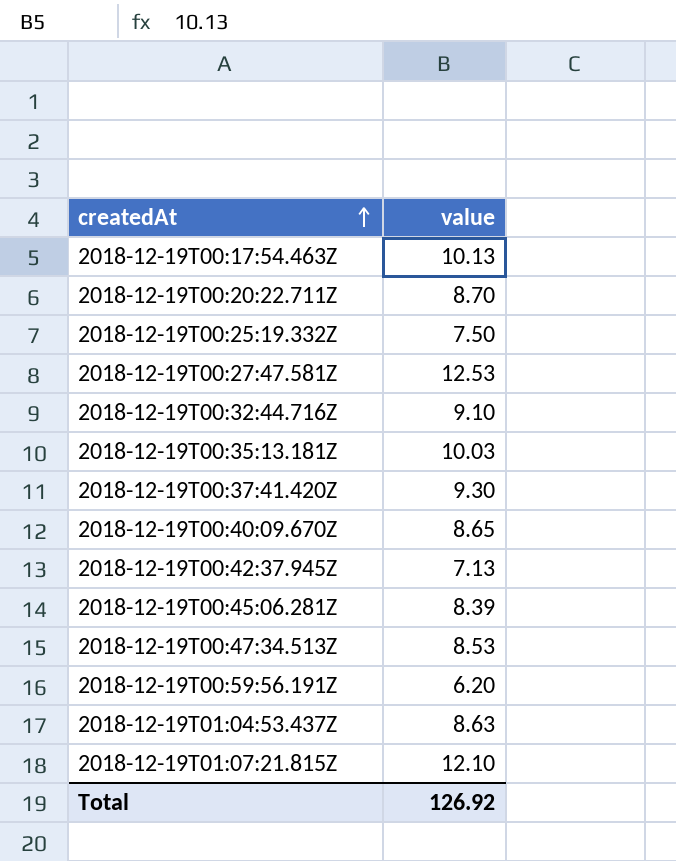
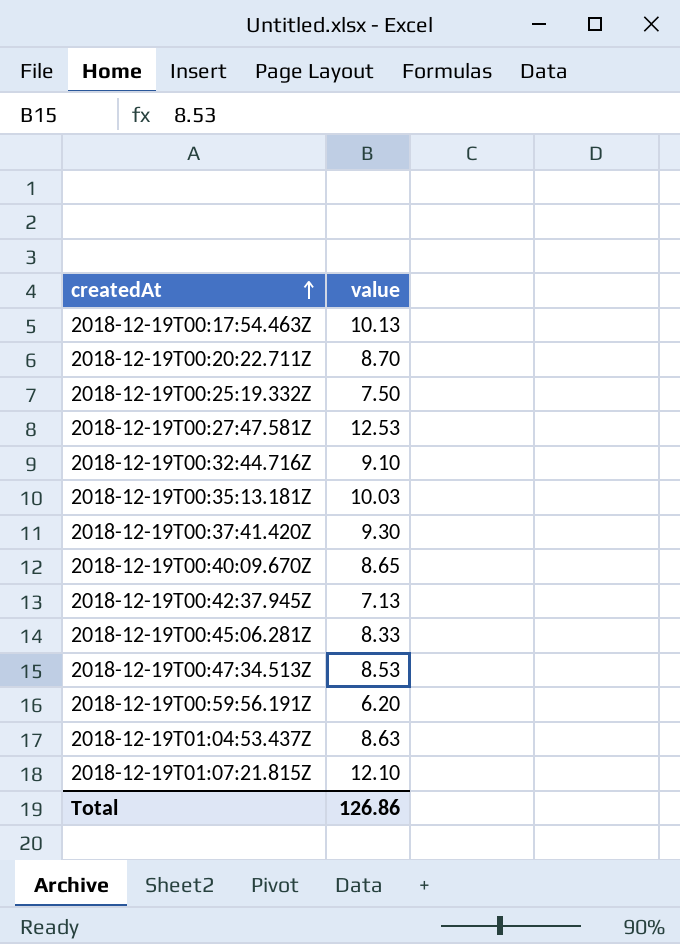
2018-12-19T00:45:06.281Z | value: 8.39 -> 8.33
Total | value: 126.92 -> 126.86

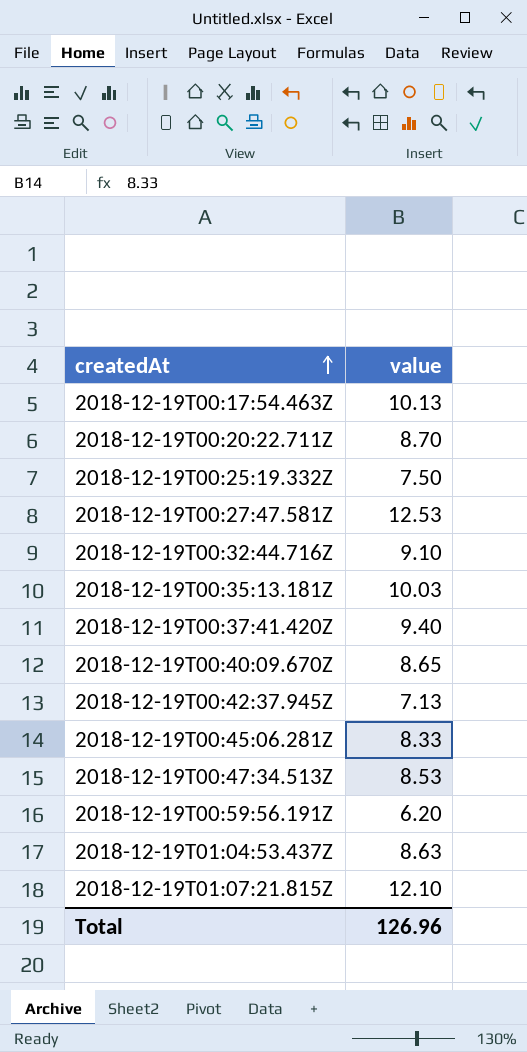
2018-12-19T00:37:41.420Z | value: 9.30 -> 9.40
Total | value: 126.86 -> 126.96

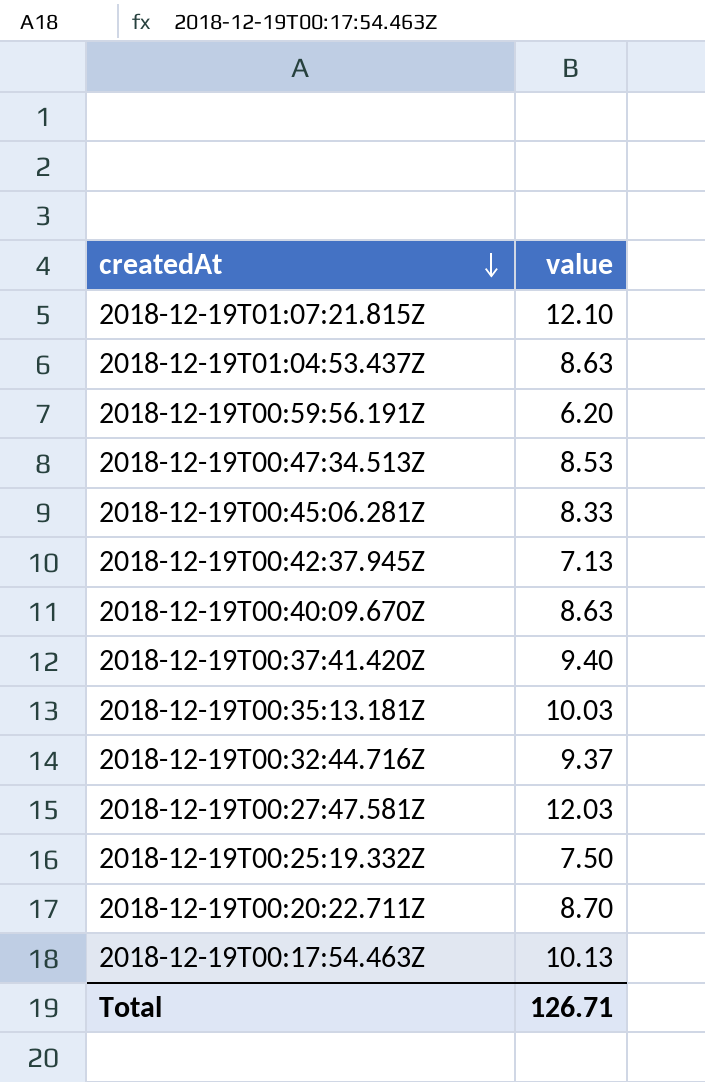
row order: createdAt ascending -> createdAt descending
2018-12-19T00:40:09.670Z | value: 8.65 -> 8.63
2018-12-19T00:32:44.716Z | value: 9.10 -> 9.37
2018-12-19T00:27:47.581Z | value: 12.53 -> 12.03
Total | value: 126.96 -> 126.71

